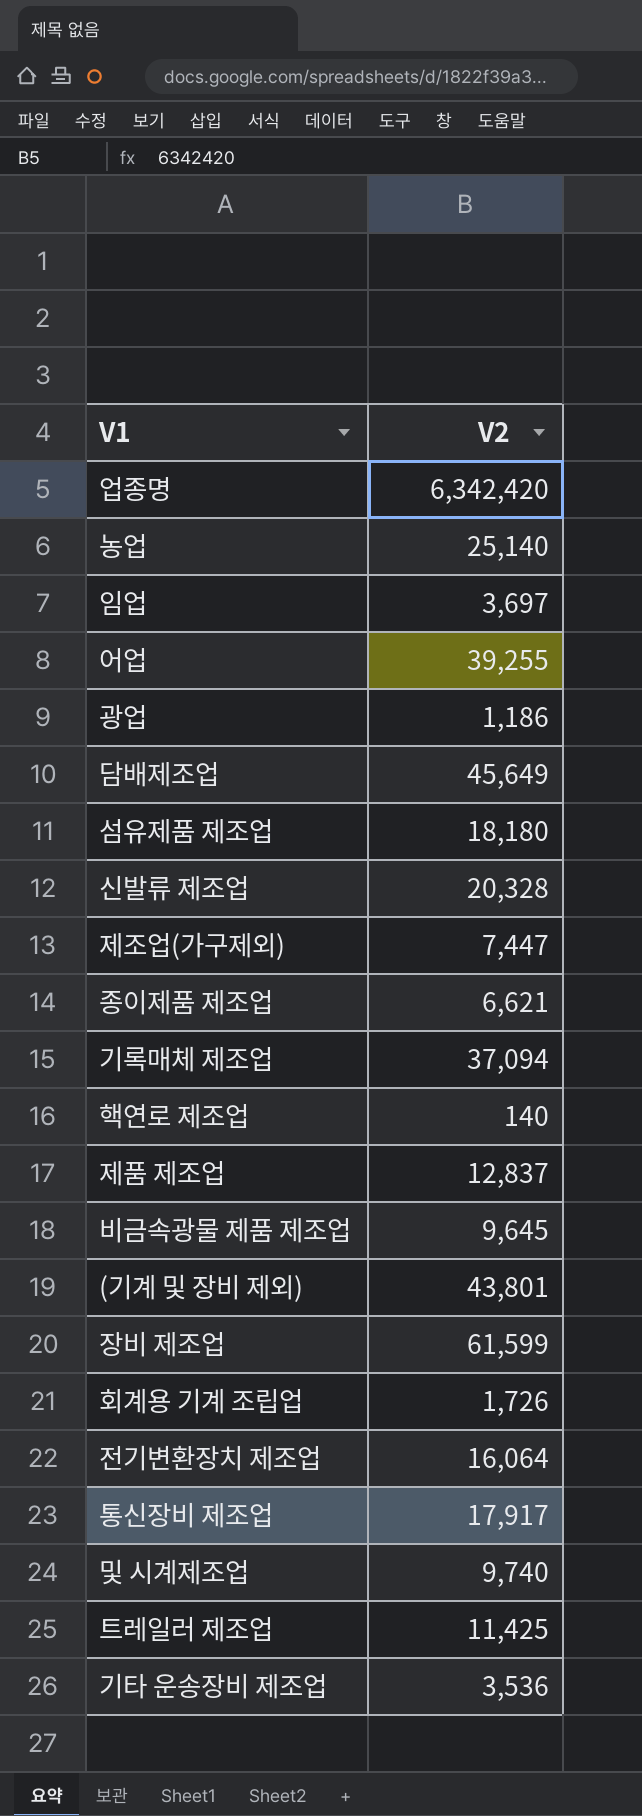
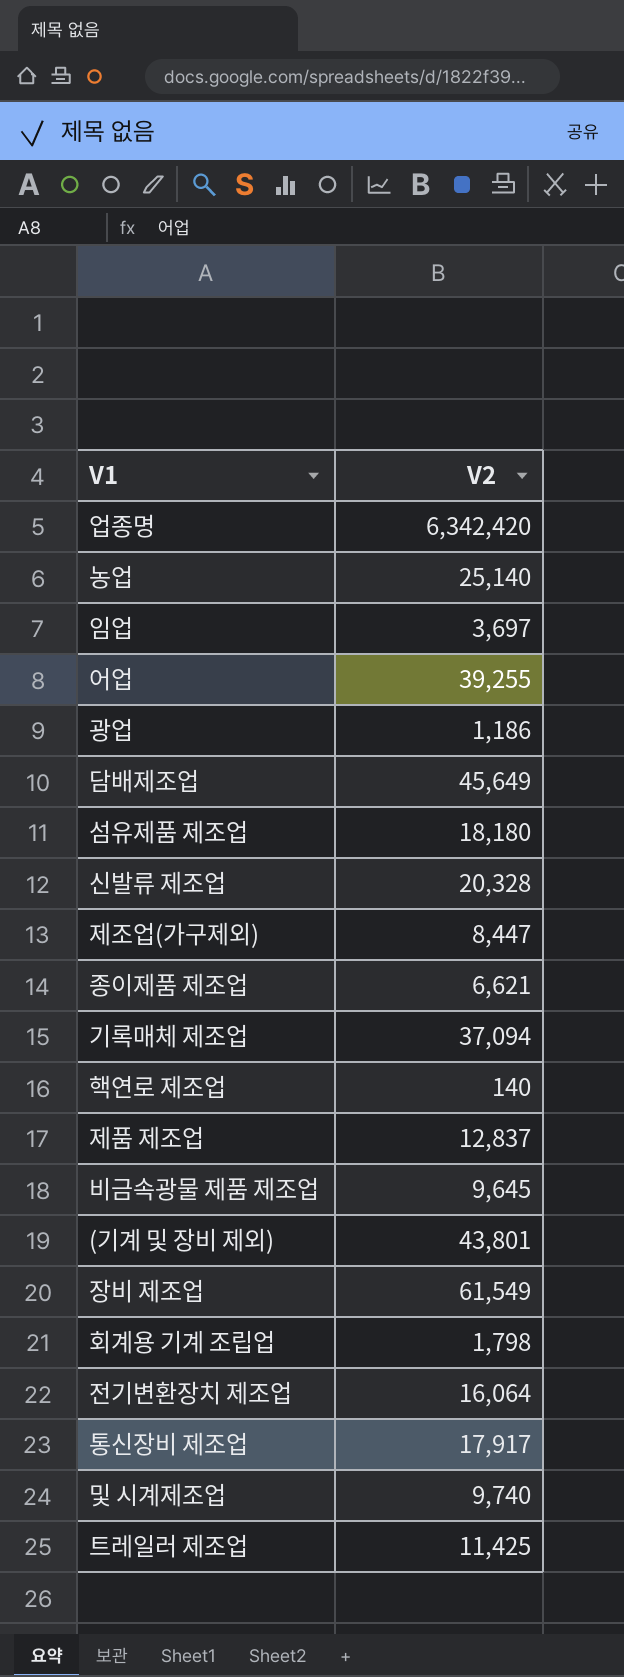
row 기타 운송장비 제조업: 3,536 -> none
제조업(가구제외) | V2: 7,447 -> 8,447
장비 제조업 | V2: 61,599 -> 61,549
회계용 기계 조립업 | V2: 1,726 -> 1,798

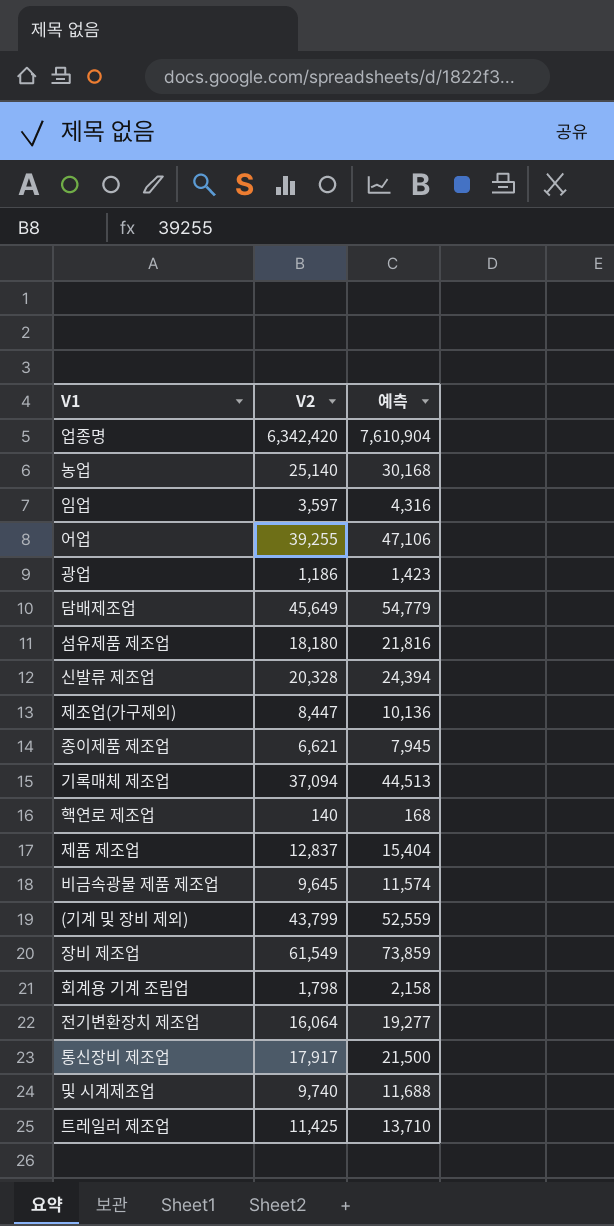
column 예측 | formula: none -> [V2] * 1.2
임업 | V2: 3,697 -> 3,597
(기계 및 장비 제외) | V2: 43,801 -> 43,799

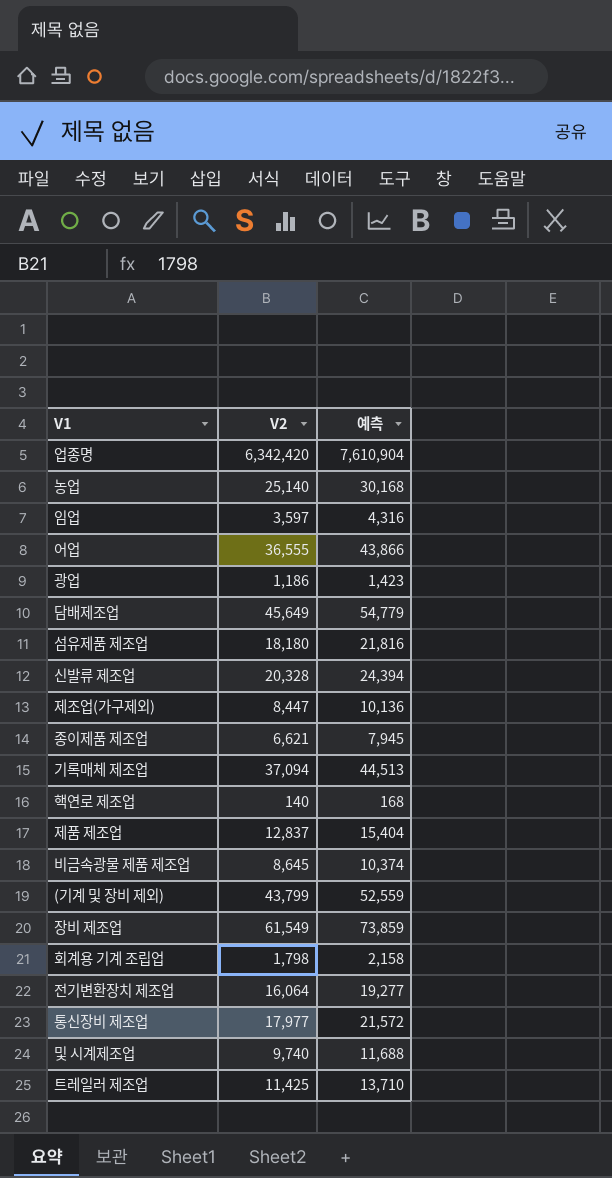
어업 | V2: 39,255 -> 36,555
어업 | 예측: 47,106 -> 43,866
비금속광물 제품 제조업 | V2: 9,645 -> 8,645
비금속광물 제품 제조업 | 예측: 11,574 -> 10,374
통신장비 제조업 | V2: 17,917 -> 17,977
통신장비 제조업 | 예측: 21,500 -> 21,572

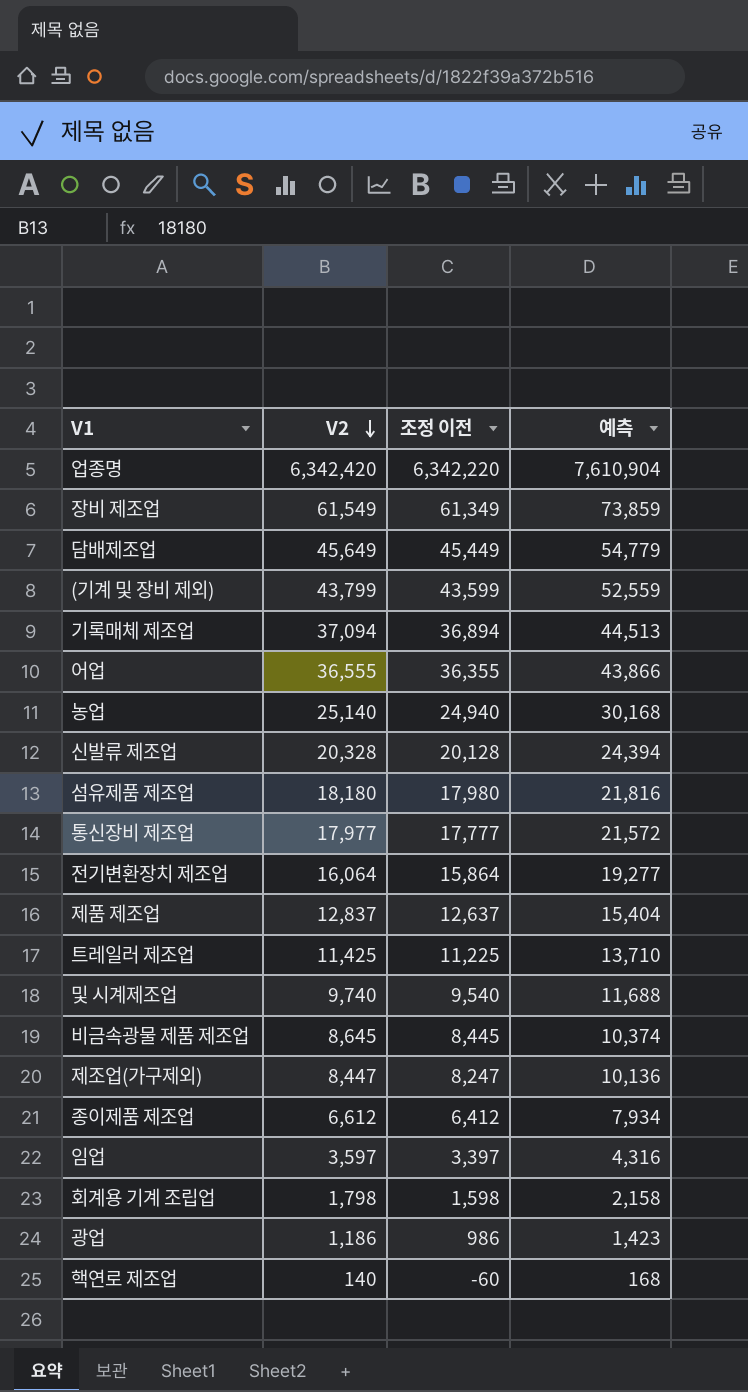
row order: none -> V2 descending
column 조정 이전 | formula: none -> [V2] - 200
종이제품 제조업 | V2: 6,621 -> 6,612
종이제품 제조업 | 예측: 7,945 -> 7,934

